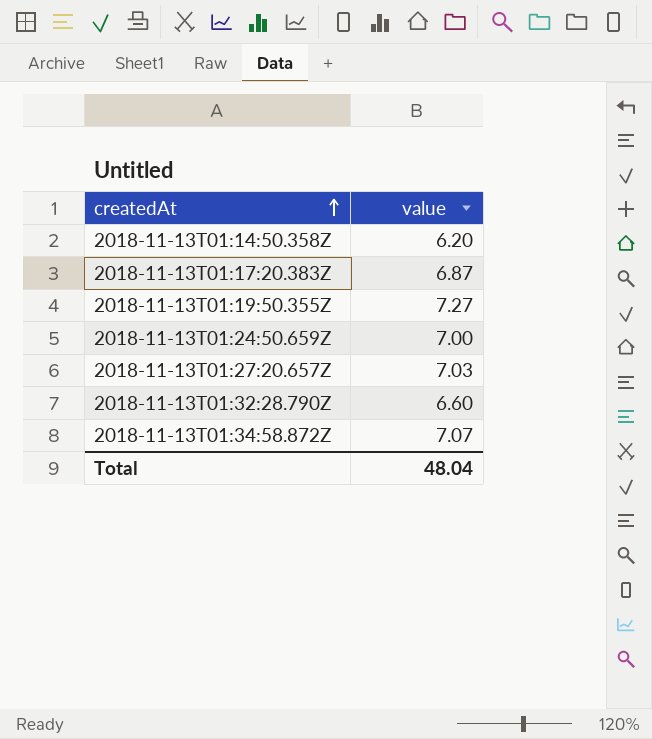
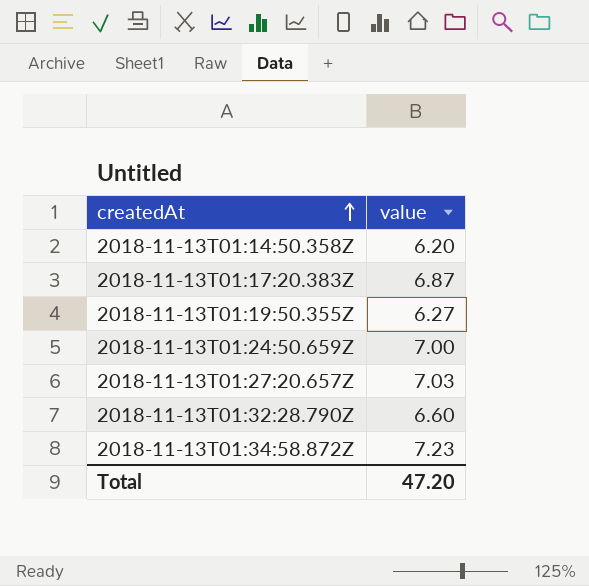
2018-11-13T01:19:50.355Z | value: 7.27 -> 6.27
2018-11-13T01:34:58.872Z | value: 7.07 -> 7.23
Total | value: 48.04 -> 47.20

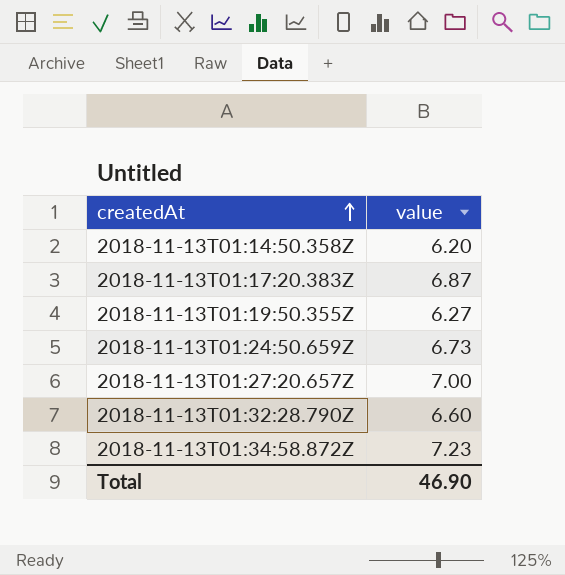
2018-11-13T01:24:50.659Z | value: 7.00 -> 6.73
2018-11-13T01:27:20.657Z | value: 7.03 -> 7.00
Total | value: 47.20 -> 46.90

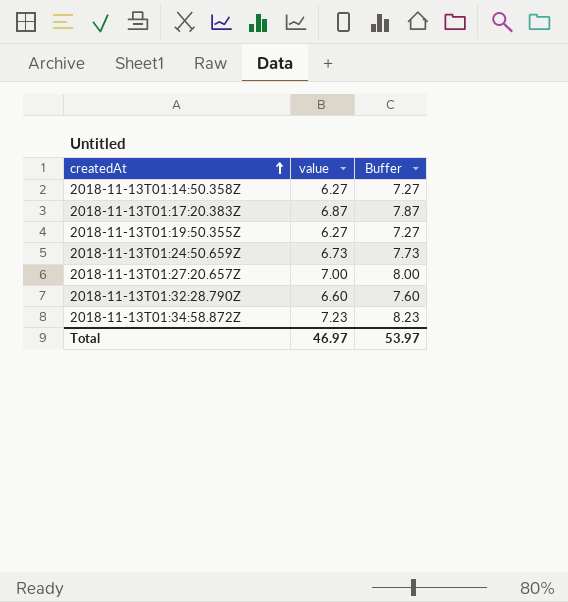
column Buffer | formula: none -> [value] + 1
2018-11-13T01:14:50.358Z | value: 6.20 -> 6.27
Total | value: 46.90 -> 46.97

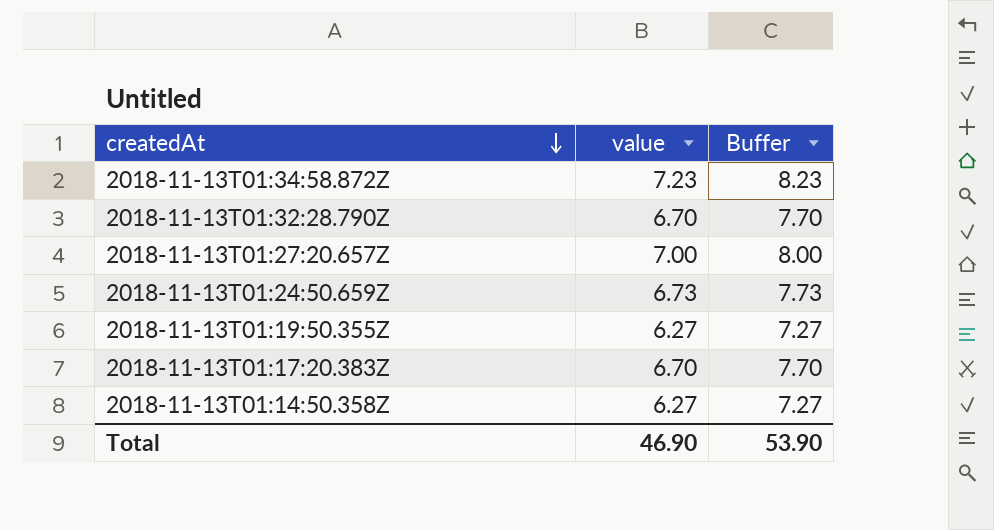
row order: createdAt ascending -> createdAt descending
2018-11-13T01:32:28.790Z | value: 6.60 -> 6.70
2018-11-13T01:32:28.790Z | Buffer: 7.60 -> 7.70
2018-11-13T01:17:20.383Z | value: 6.87 -> 6.70
2018-11-13T01:17:20.383Z | Buffer: 7.87 -> 7.70
Total | value: 46.97 -> 46.90
Total | Buffer: 53.97 -> 53.90

